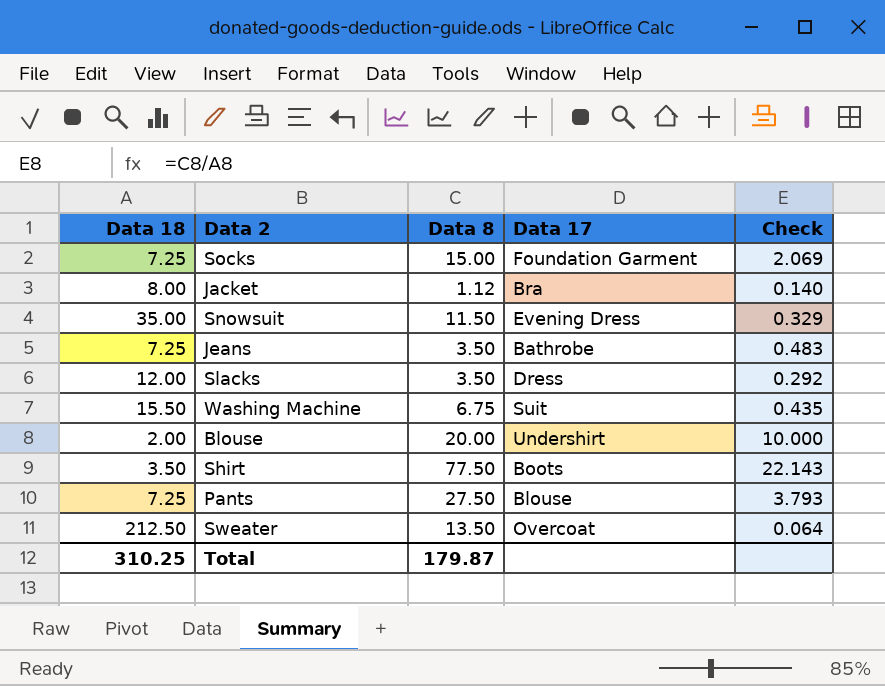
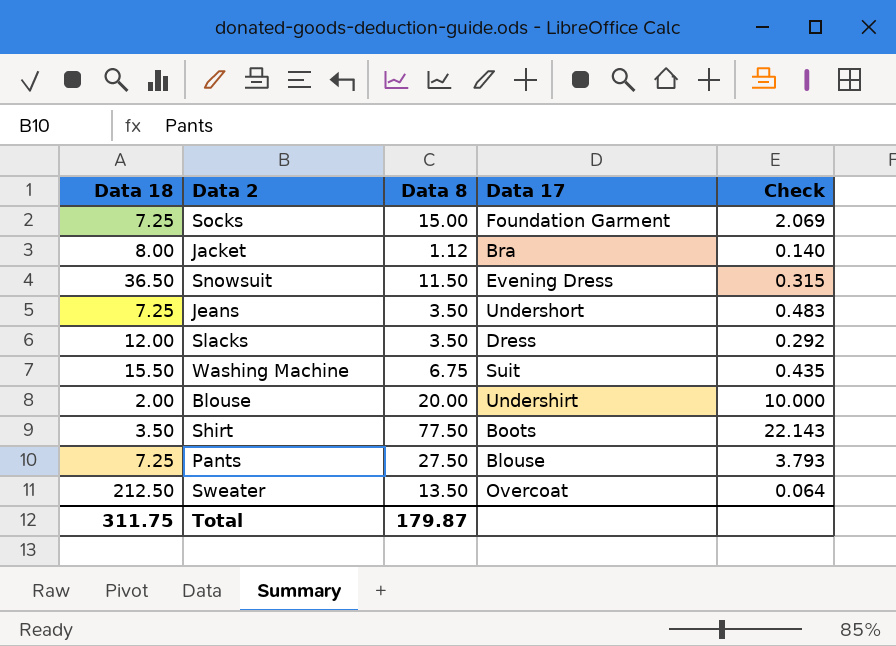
Snowsuit | Data 18: 35.00 -> 36.50
Snowsuit | Check: 0.329 -> 0.315
Jeans | Data 17: Bathrobe -> Undershort
Total | Data 18: 310.25 -> 311.75

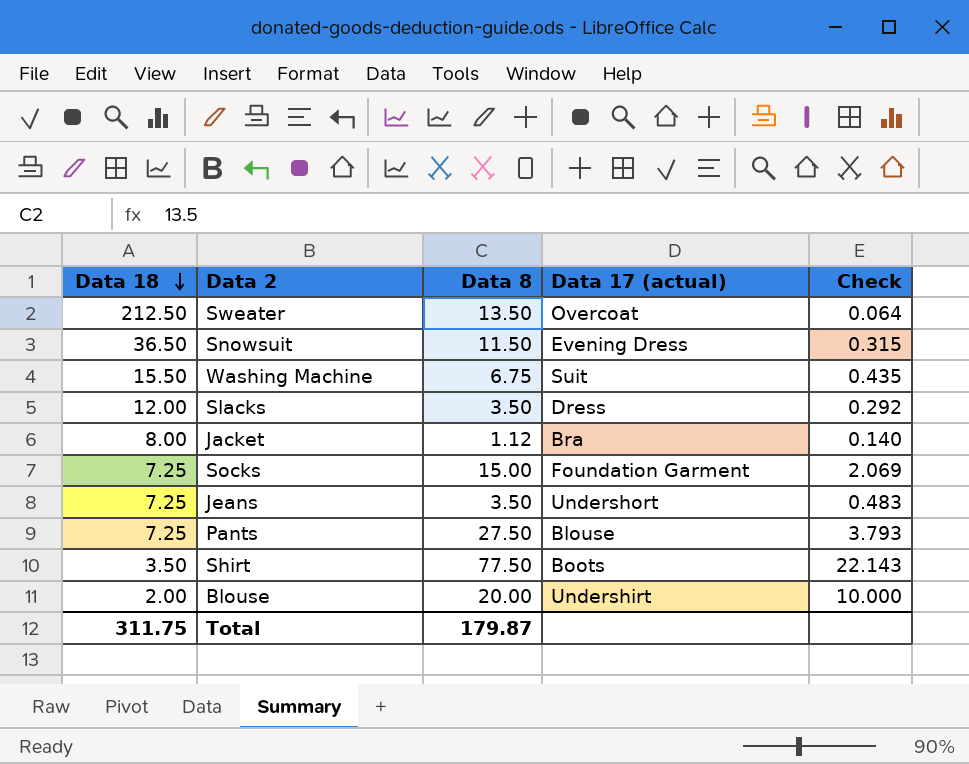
row order: none -> Data 18 descending
column name: Data 17 -> Data 17 (actual)

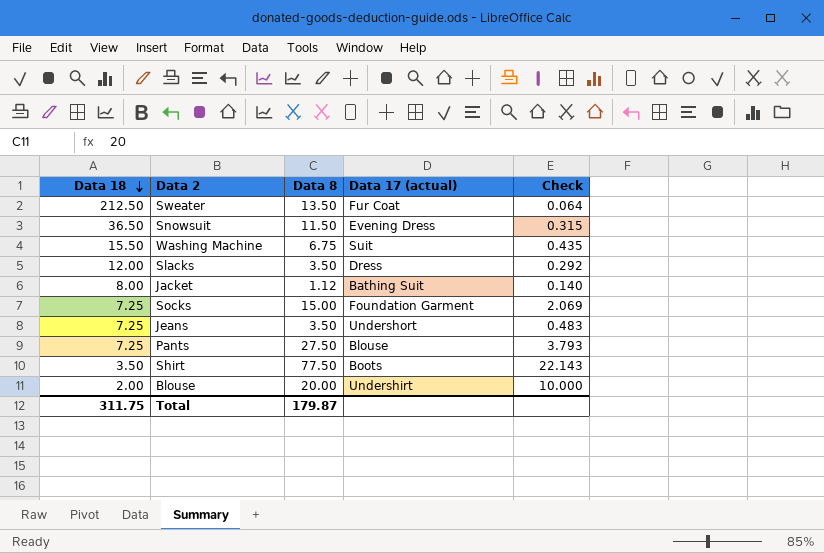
Sweater | Data 17 (actual): Overcoat -> Fur Coat
Jacket | Data 17 (actual): Bra -> Bathing Suit

